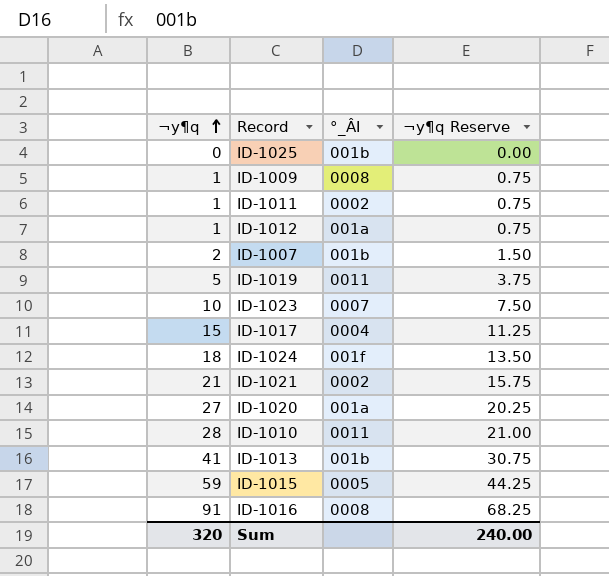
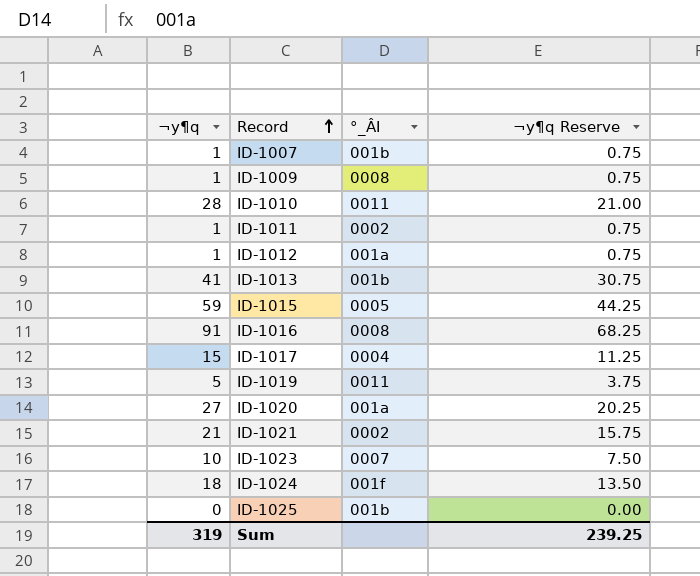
row order: ¬y¶q ascending -> Record ascending
ID-1007 | ¬y¶q: 2 -> 1
ID-1007 | ¬y¶q Reserve: 1.50 -> 0.75
Sum | ¬y¶q: 320 -> 319
Sum | ¬y¶q Reserve: 240.00 -> 239.25

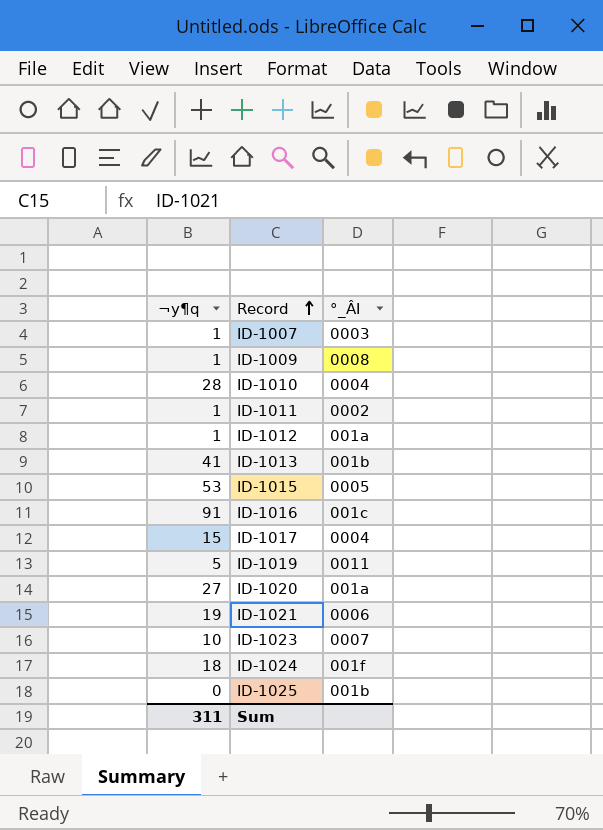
column ¬y¶q Reserve | formula: [¬y¶q] * 0.75 -> none
ID-1007 | °_ÂI: 001b -> 0003
ID-1010 | °_ÂI: 0011 -> 0004
ID-1015 | ¬y¶q: 59 -> 53
ID-1016 | °_ÂI: 0008 -> 001c
ID-1021 | ¬y¶q: 21 -> 19
ID-1021 | °_ÂI: 0002 -> 0006
Sum | ¬y¶q: 319 -> 311

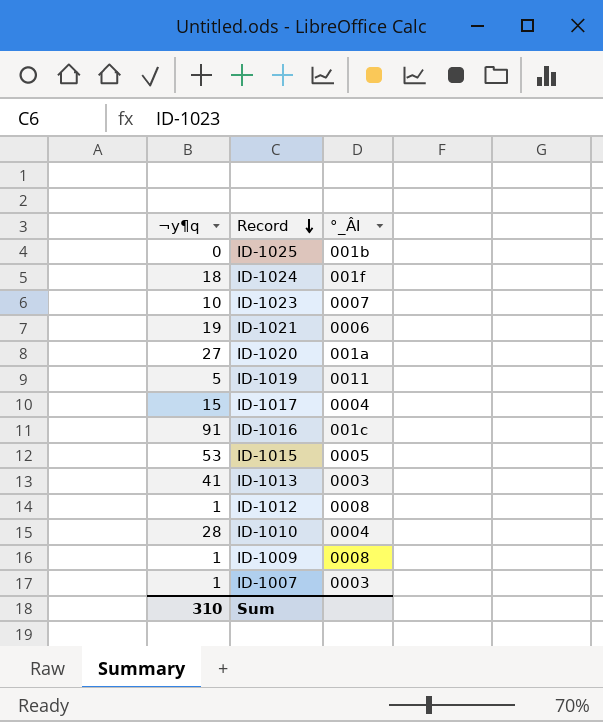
row order: Record ascending -> Record descending
row ID-1011: 1 | 0002 -> none
ID-1013 | °_ÂI: 001b -> 0003
ID-1012 | °_ÂI: 001a -> 0008
Sum | ¬y¶q: 311 -> 310

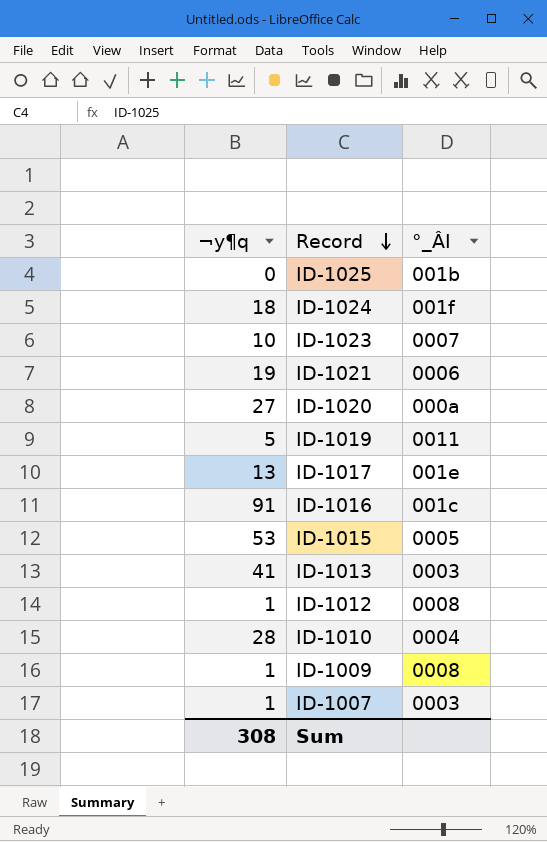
ID-1020 | °_ÂI: 001a -> 000a
ID-1017 | ¬y¶q: 15 -> 13
ID-1017 | °_ÂI: 0004 -> 001e
Sum | ¬y¶q: 310 -> 308

